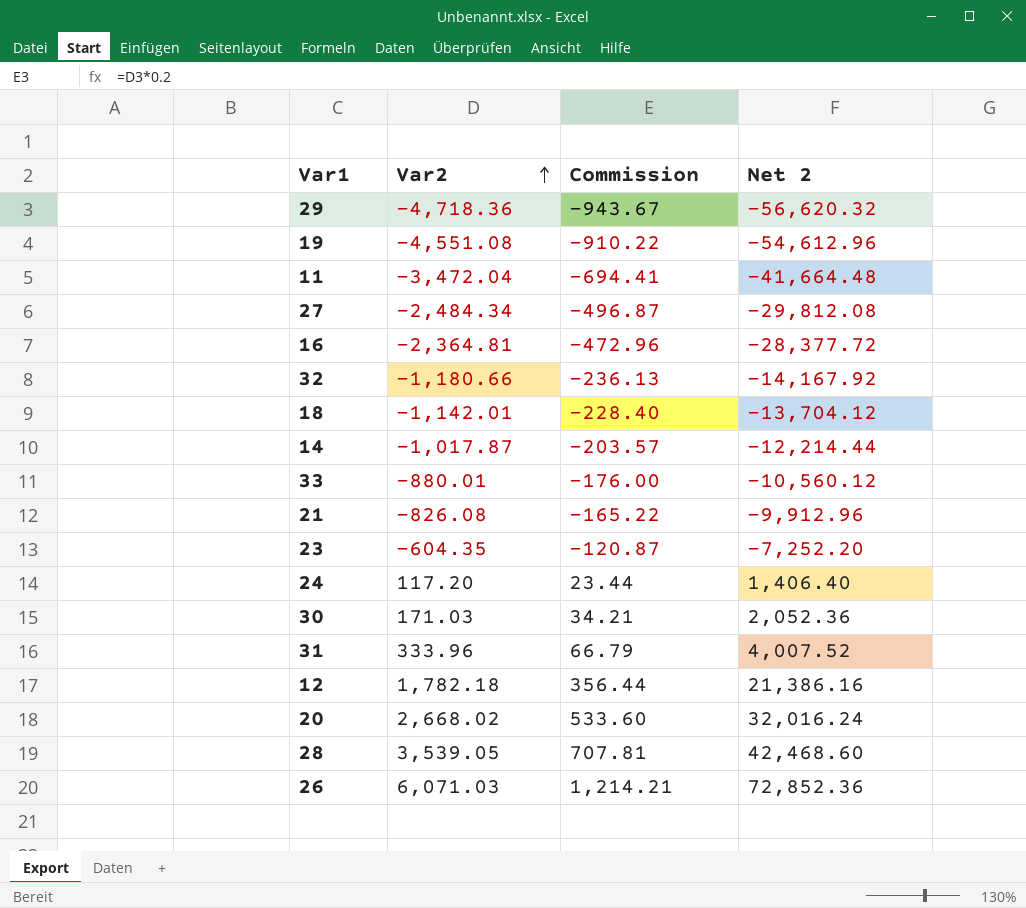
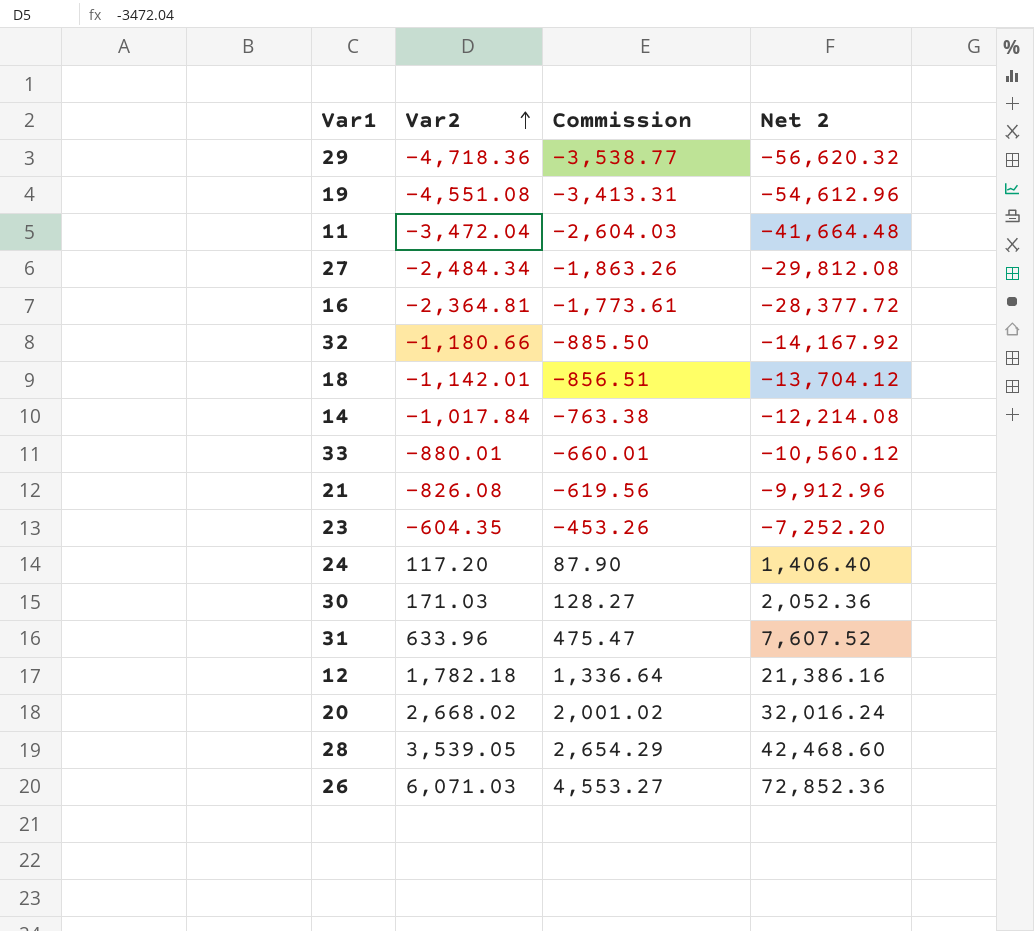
column Commission | formula: [Var2] * 0.2 -> [Var2] * 0.75
14 | Var2: -1,017.87 -> -1,017.84
14 | Net 2: -12,214.44 -> -12,214.08
31 | Var2: 333.96 -> 633.96
31 | Net 2: 4,007.52 -> 7,607.52

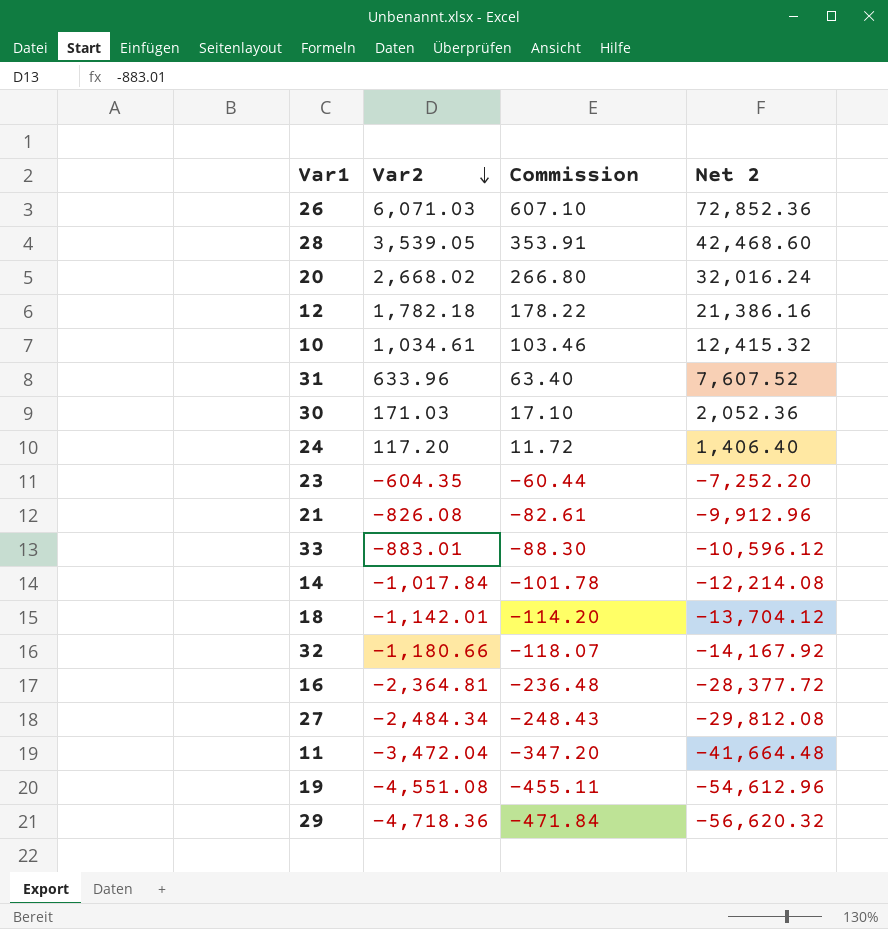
row order: Var2 ascending -> Var2 descending
column Commission | formula: [Var2] * 0.75 -> [Var2] * 0.1
row 10: none -> 1,034.61 | 103.46 | 12,415.32
33 | Var2: -880.01 -> -883.01
33 | Net 2: -10,560.12 -> -10,596.12

